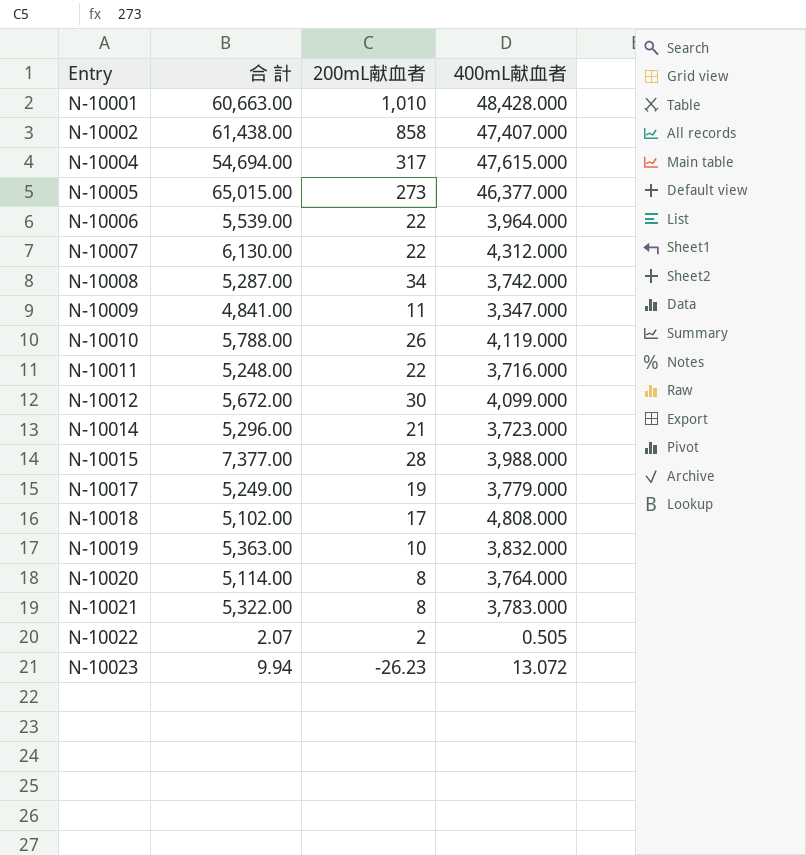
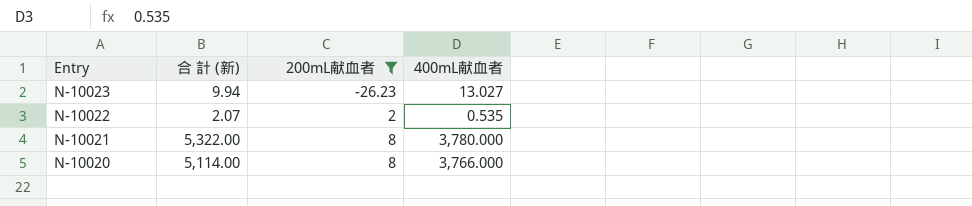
filter: none -> 200mL献血者 <= 8
row order: Entry ascending -> Entry descending
column name: 合 計 -> 合 計 (新)
N-10023 | 400mL献血者: 13.072 -> 13.027
N-10022 | 400mL献血者: 0.505 -> 0.535
N-10021 | 400mL献血者: 3,783.000 -> 3,780.000
N-10020 | 400mL献血者: 3,764.000 -> 3,766.000

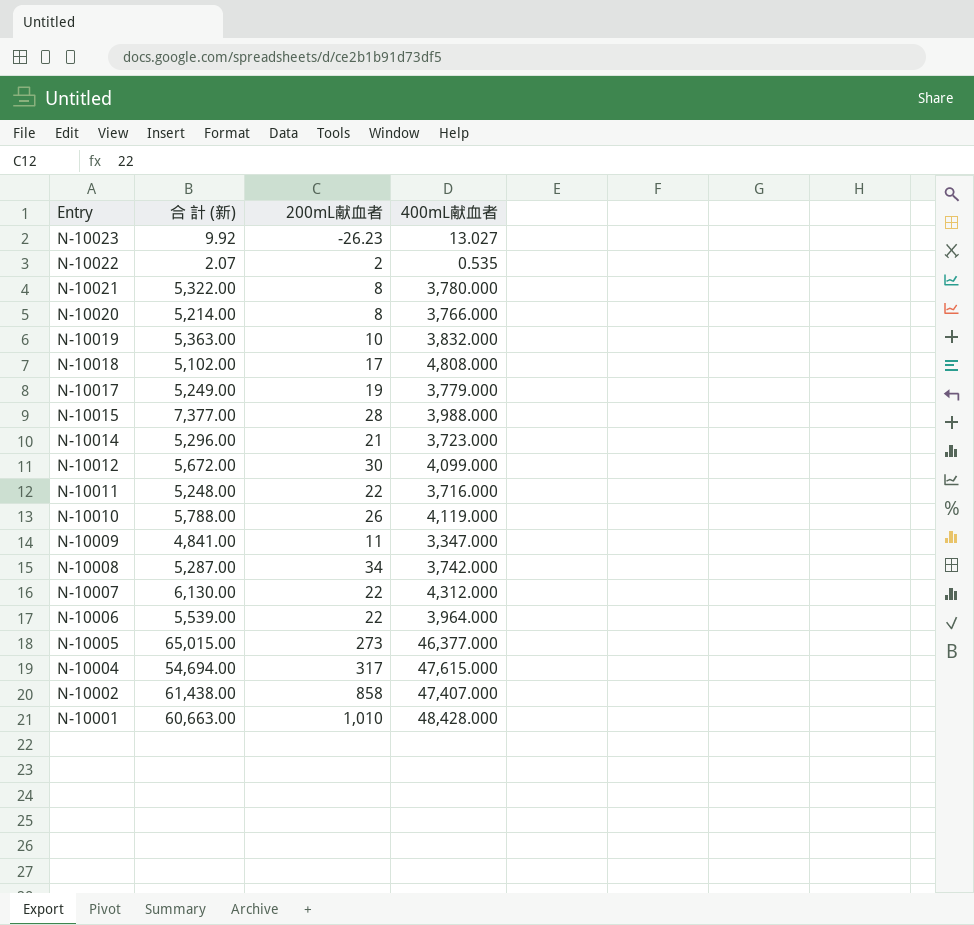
filter: 200mL献血者 <= 8 -> none
N-10023 | 合 計 (新): 9.94 -> 9.92
N-10020 | 合 計 (新): 5,114.00 -> 5,214.00

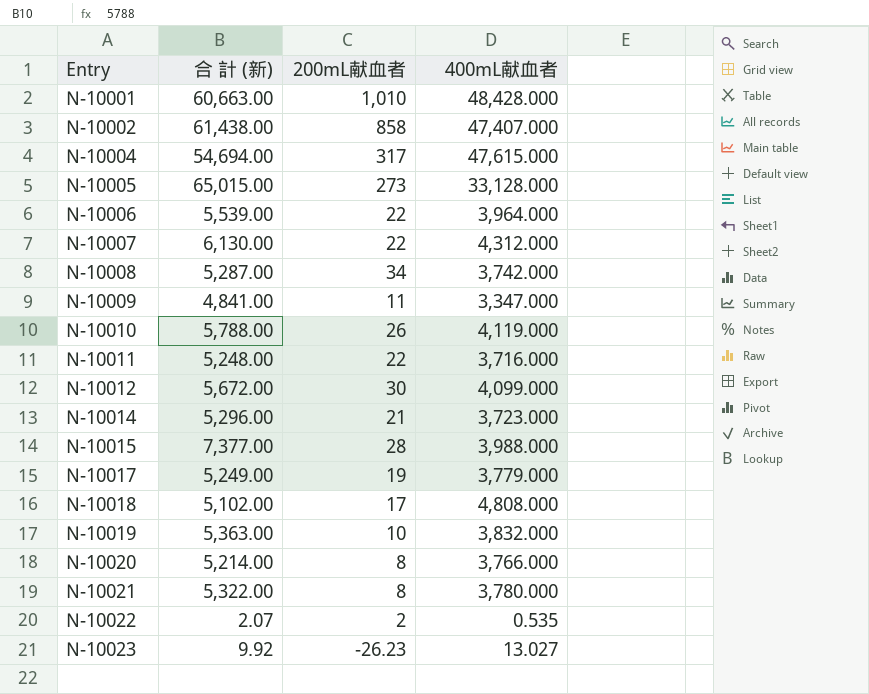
row order: Entry descending -> Entry ascending
N-10005 | 400mL献血者: 46,377.000 -> 33,128.000

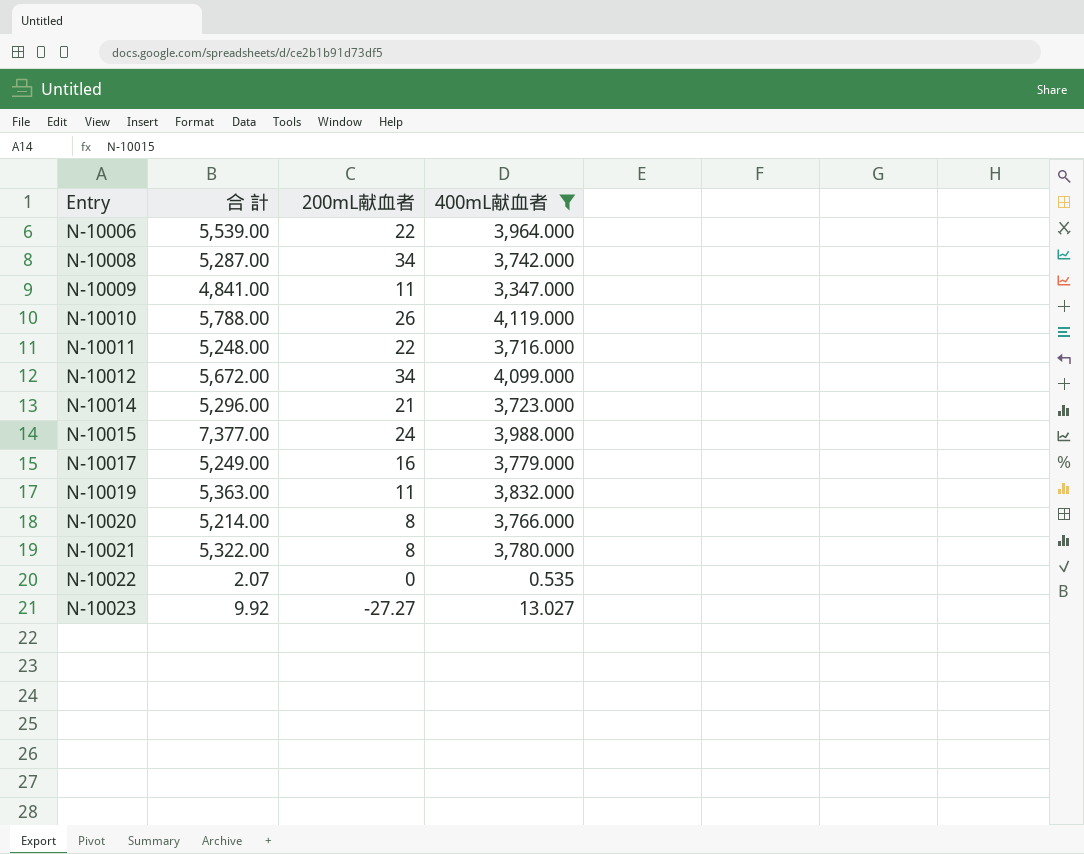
filter: none -> 400mL献血者 <= 4,119.000
column name: 合 計 (新) -> 合 計
N-10012 | 200mL献血者: 30 -> 34
N-10015 | 200mL献血者: 28 -> 24
N-10017 | 200mL献血者: 19 -> 16
N-10019 | 200mL献血者: 10 -> 11
N-10022 | 200mL献血者: 2 -> 0
N-10023 | 200mL献血者: -26.23 -> -27.27

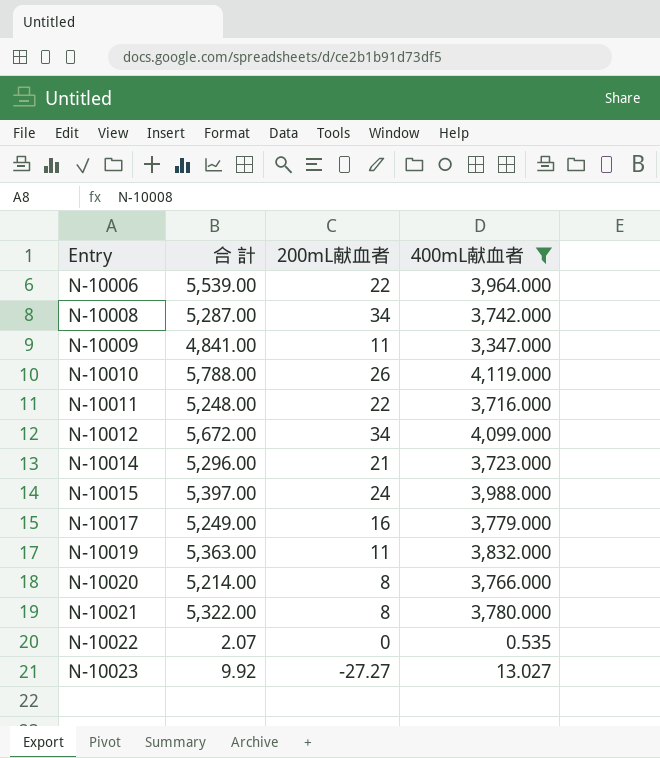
N-10015 | 合 計: 7,377.00 -> 5,397.00

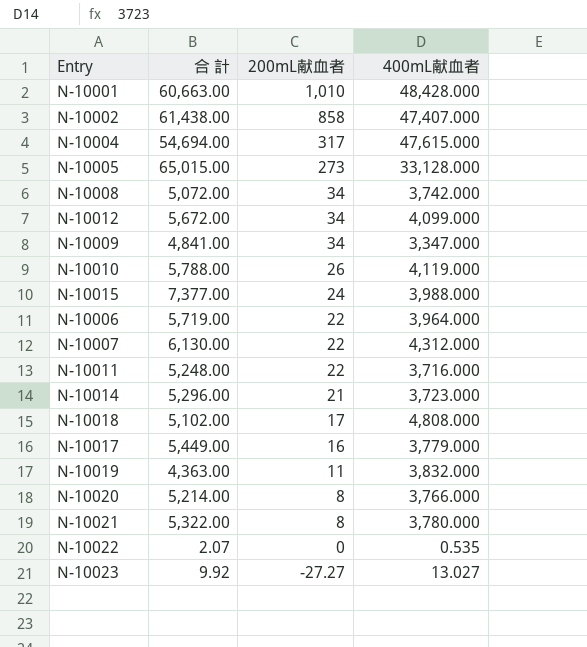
filter: 400mL献血者 <= 4,119.000 -> none
row order: Entry ascending -> 200mL献血者 descending
N-10008 | 合 計: 5,287.00 -> 5,072.00
N-10009 | 200mL献血者: 11 -> 34
N-10015 | 合 計: 5,397.00 -> 7,377.00
N-10006 | 合 計: 5,539.00 -> 5,719.00
N-10017 | 合 計: 5,249.00 -> 5,449.00
N-10019 | 合 計: 5,363.00 -> 4,363.00

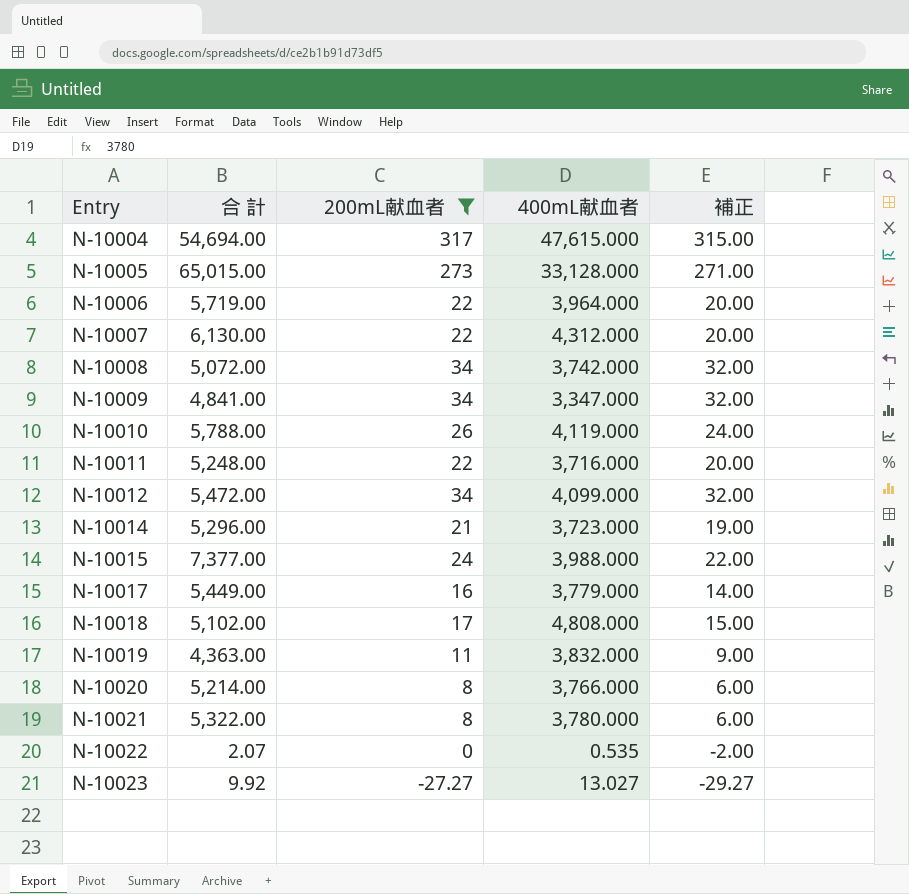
filter: none -> 200mL献血者 <= 317
row order: 200mL献血者 descending -> Entry ascending
column 補正 | formula: none -> [200mL献血者] - 2
N-10012 | 合 計: 5,672.00 -> 5,472.00

